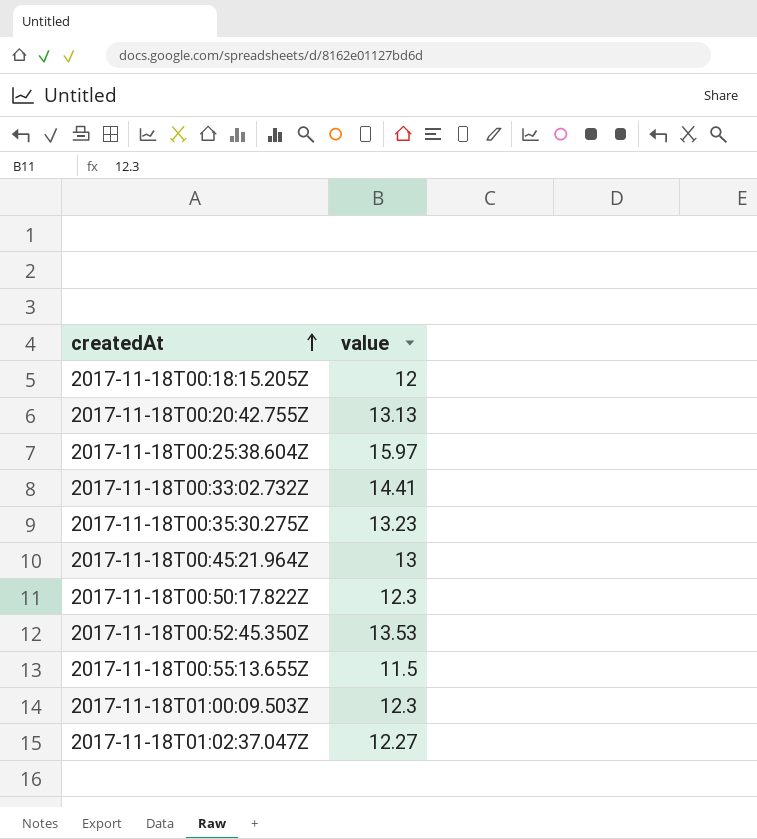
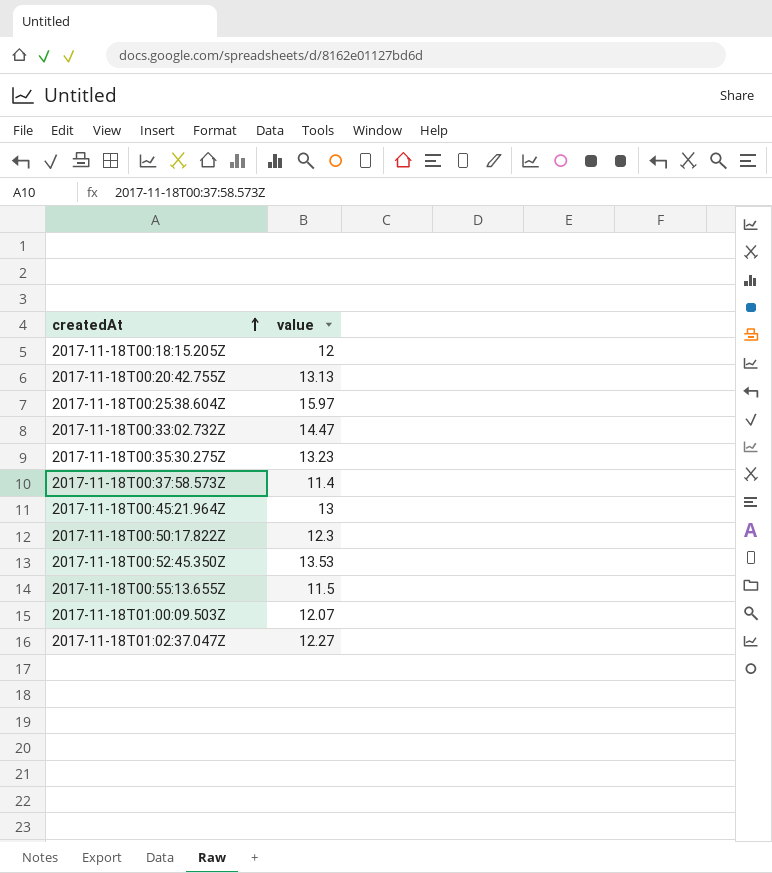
2017-11-18T00:33:02.732Z | value: 14.41 -> 14.47
row 2017-11-18T00:37:58.573Z: none -> 11.4
2017-11-18T01:00:09.503Z | value: 12.3 -> 12.07

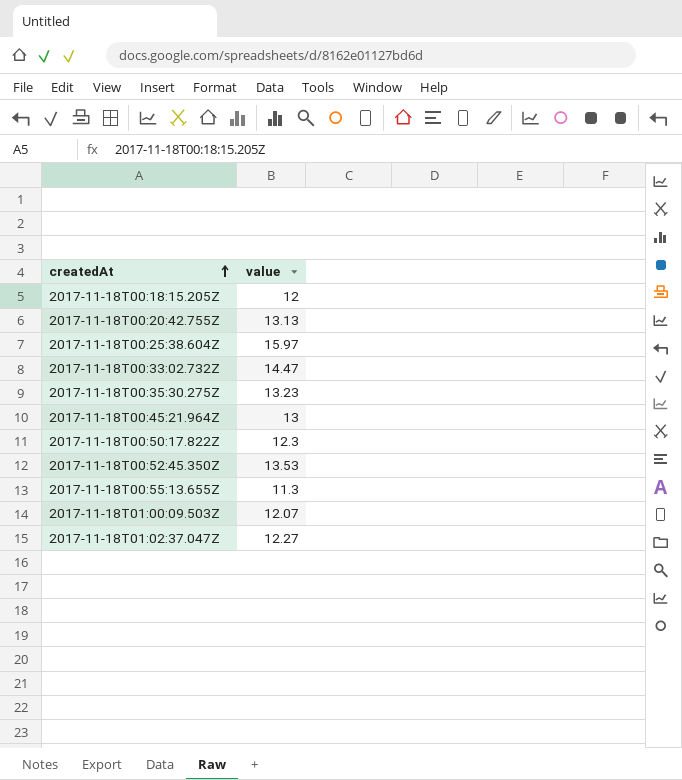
row 2017-11-18T00:37:58.573Z: 11.4 -> none
2017-11-18T00:55:13.655Z | value: 11.5 -> 11.3

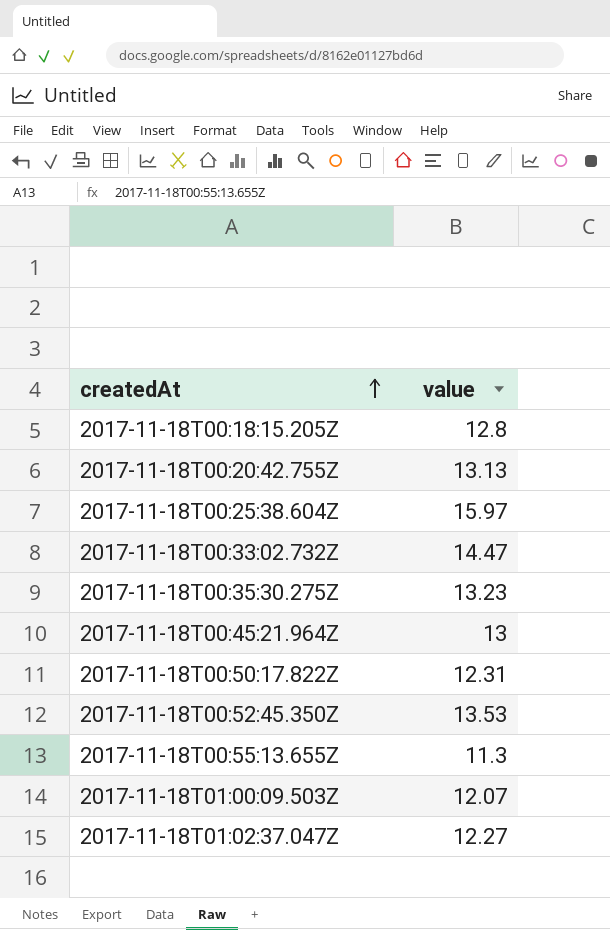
2017-11-18T00:18:15.205Z | value: 12 -> 12.8
2017-11-18T00:50:17.822Z | value: 12.3 -> 12.31

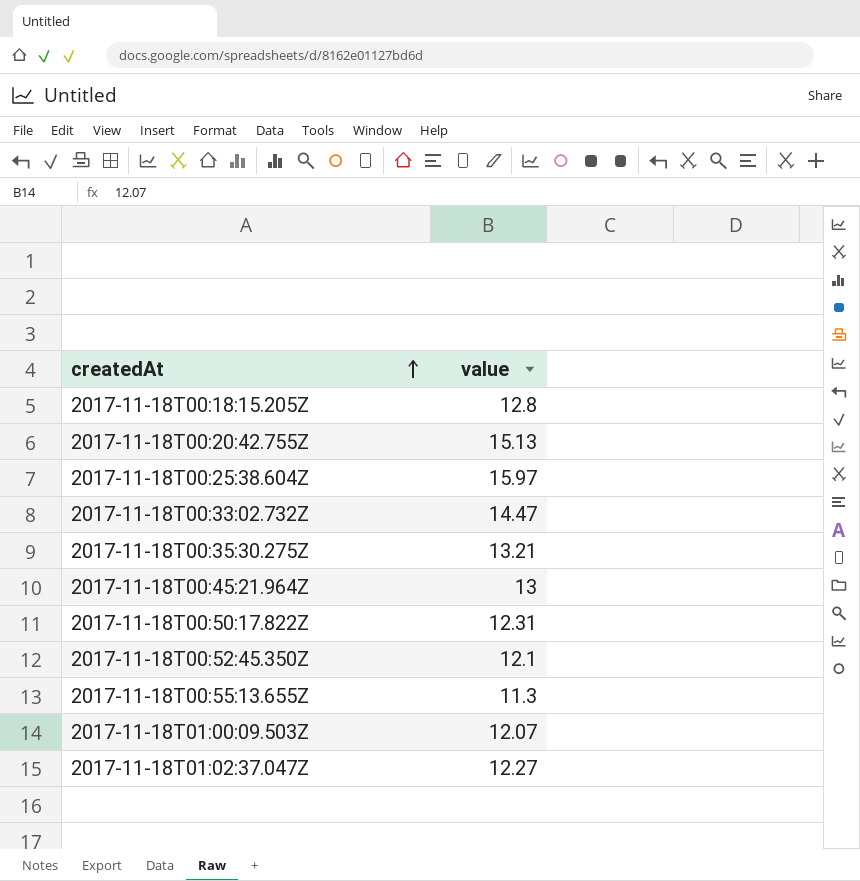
2017-11-18T00:20:42.755Z | value: 13.13 -> 15.13
2017-11-18T00:35:30.275Z | value: 13.23 -> 13.21
2017-11-18T00:52:45.350Z | value: 13.53 -> 12.1

